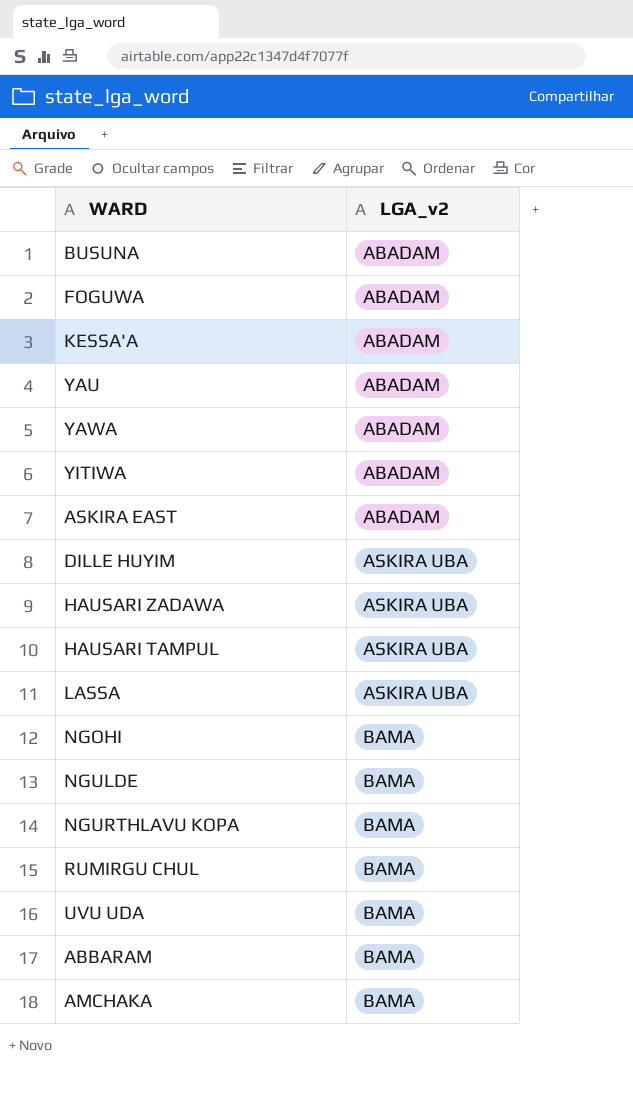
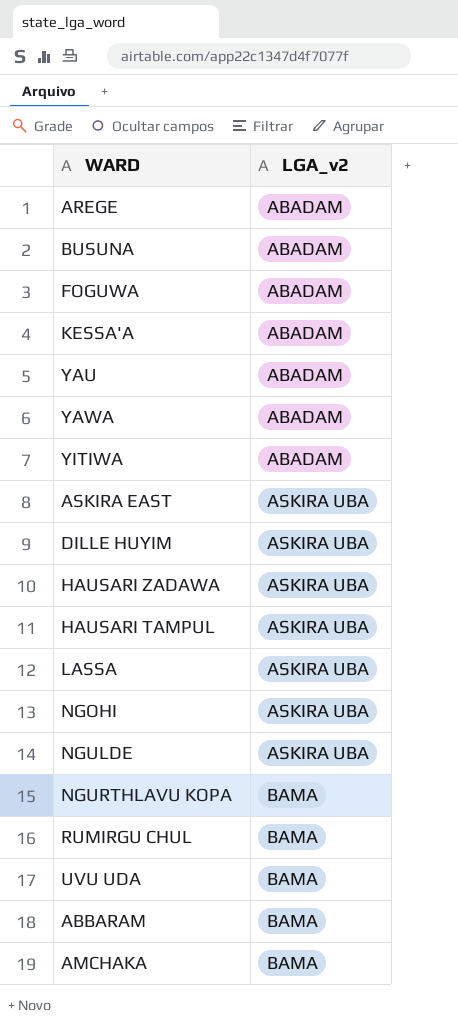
row AREGE: none -> ABADAM
ASKIRA EAST | LGA_v2: ABADAM -> ASKIRA UBA
NGOHI | LGA_v2: BAMA -> ASKIRA UBA
NGULDE | LGA_v2: BAMA -> ASKIRA UBA

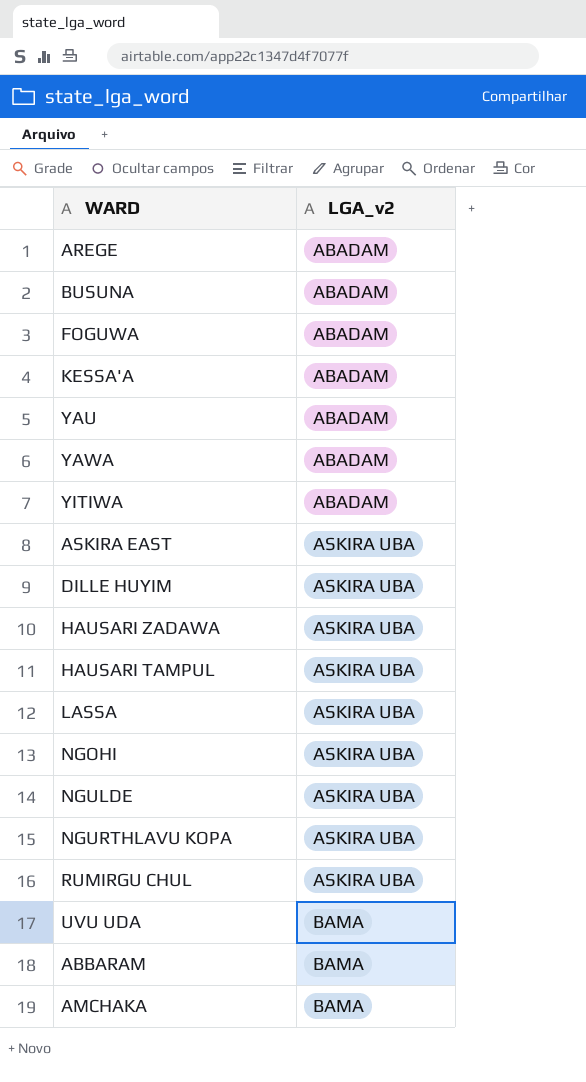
NGURTHLAVU KOPA | LGA_v2: BAMA -> ASKIRA UBA
RUMIRGU CHUL | LGA_v2: BAMA -> ASKIRA UBA

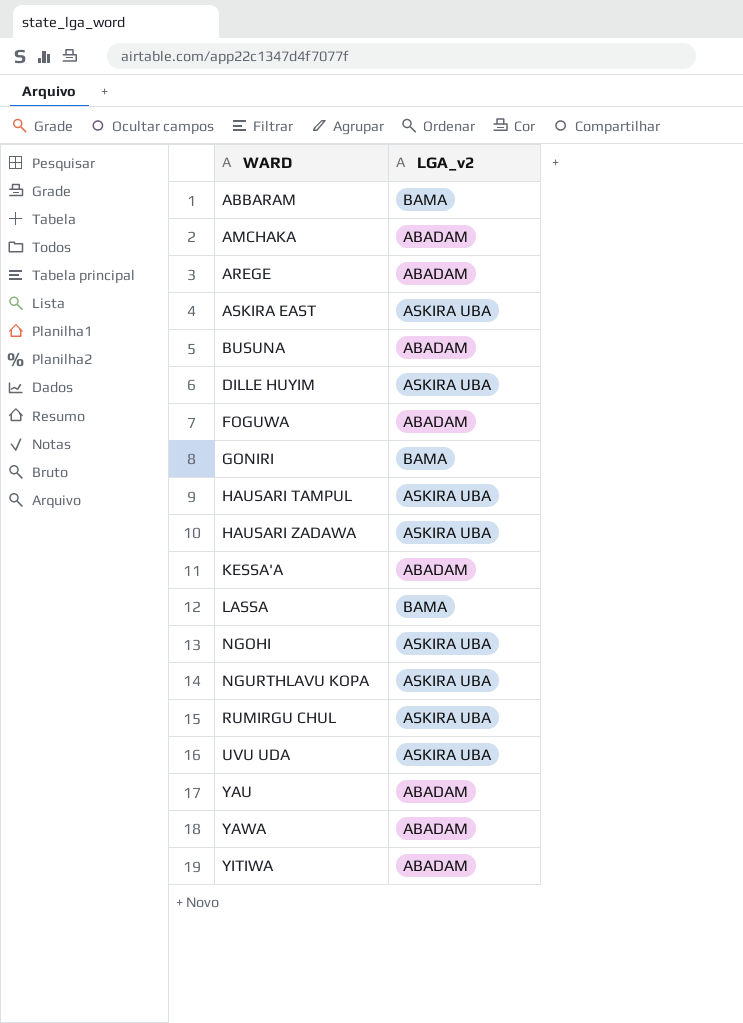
row order: LGA_v2 ascending -> WARD ascending
row NGULDE: ASKIRA UBA -> none
AMCHAKA | LGA_v2: BAMA -> ABADAM
row GONIRI: none -> BAMA
LASSA | LGA_v2: ASKIRA UBA -> BAMA
UVU UDA | LGA_v2: BAMA -> ASKIRA UBA

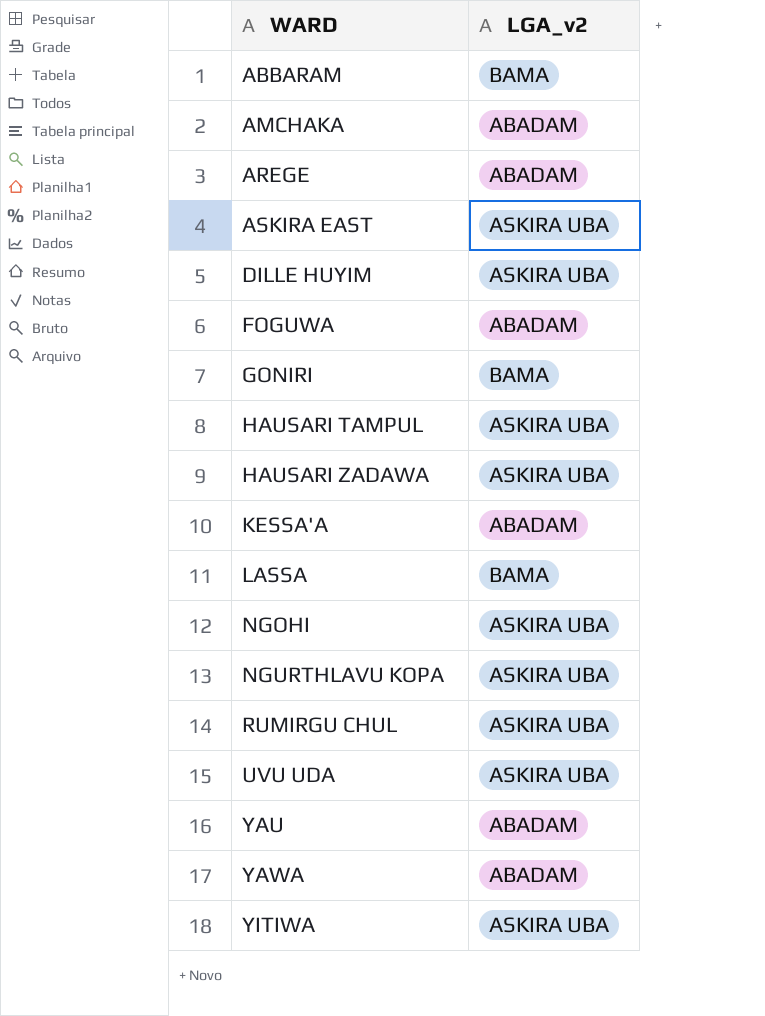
row BUSUNA: ABADAM -> none
YITIWA | LGA_v2: ABADAM -> ASKIRA UBA

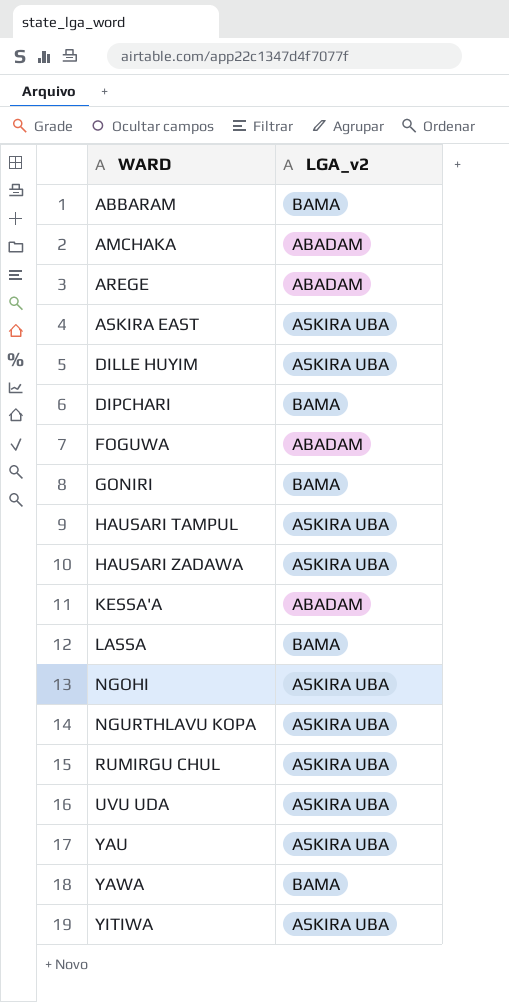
row DIPCHARI: none -> BAMA
YAU | LGA_v2: ABADAM -> ASKIRA UBA
YAWA | LGA_v2: ABADAM -> BAMA

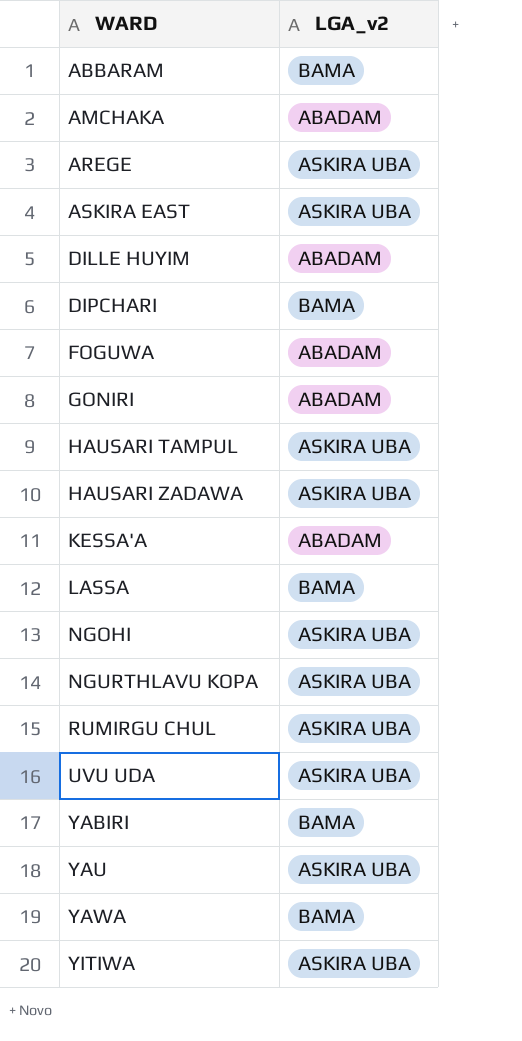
AREGE | LGA_v2: ABADAM -> ASKIRA UBA
DILLE HUYIM | LGA_v2: ASKIRA UBA -> ABADAM
GONIRI | LGA_v2: BAMA -> ABADAM
row YABIRI: none -> BAMA

